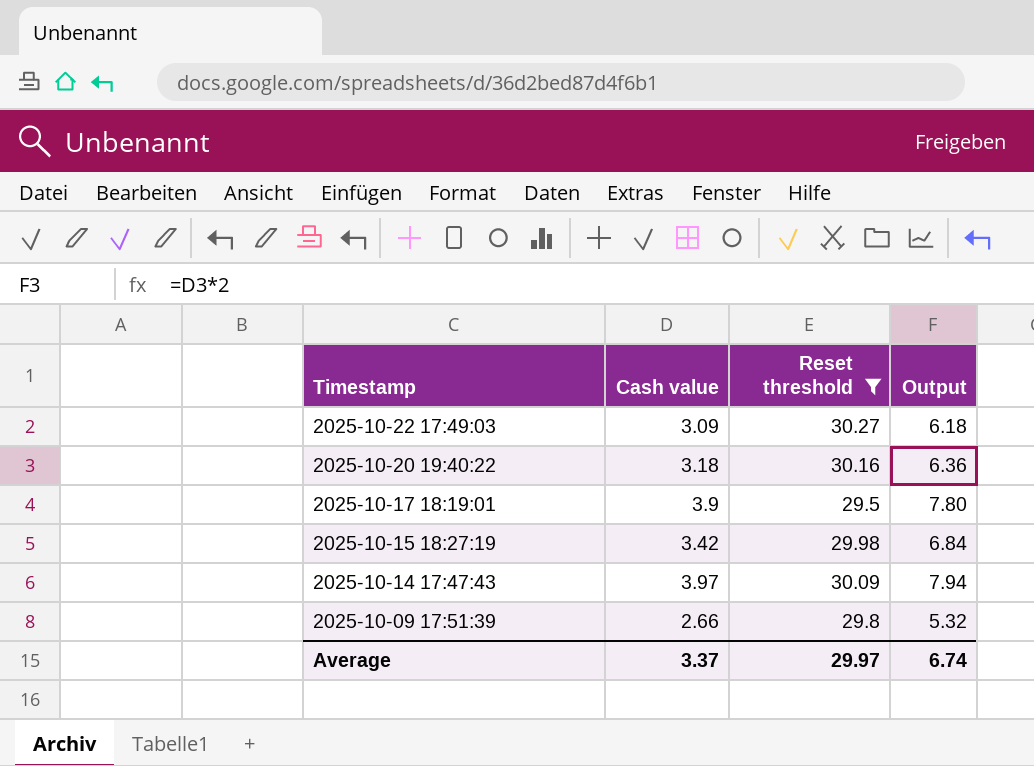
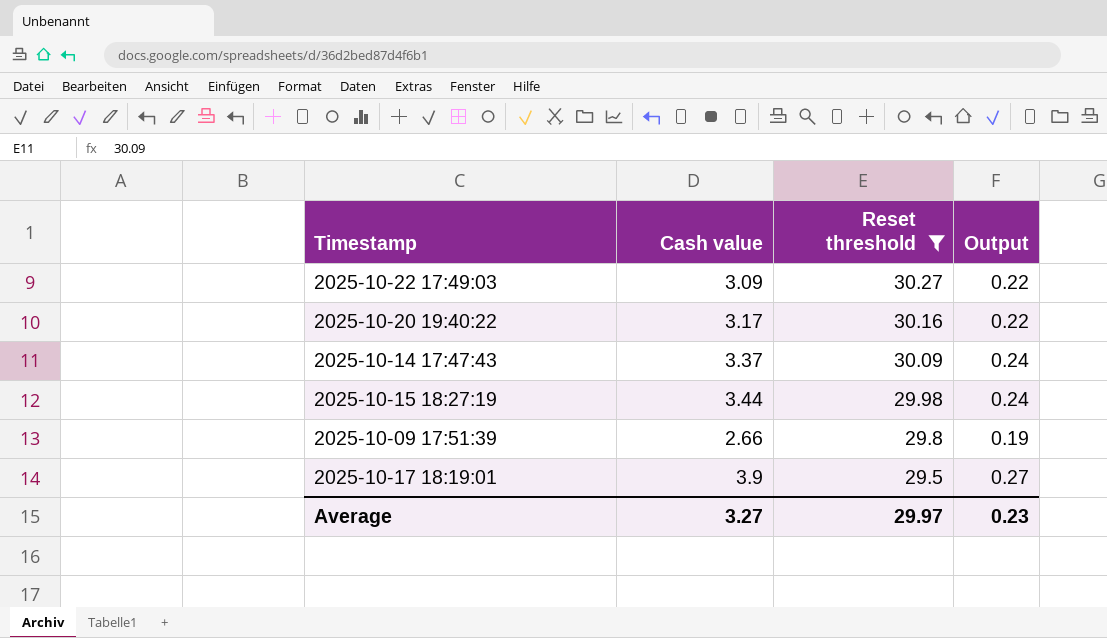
row order: Timestamp descending -> Reset threshold descending
column Output | formula: [Cash value] * 2 -> [Cash value] * 0.07
2025-10-20 19:40:22 | Cash value: 3.18 -> 3.17
2025-10-14 17:47:43 | Cash value: 3.97 -> 3.37
2025-10-15 18:27:19 | Cash value: 3.42 -> 3.44
Average | Cash value: 3.37 -> 3.27
Average | Output: 6.74 -> 0.23

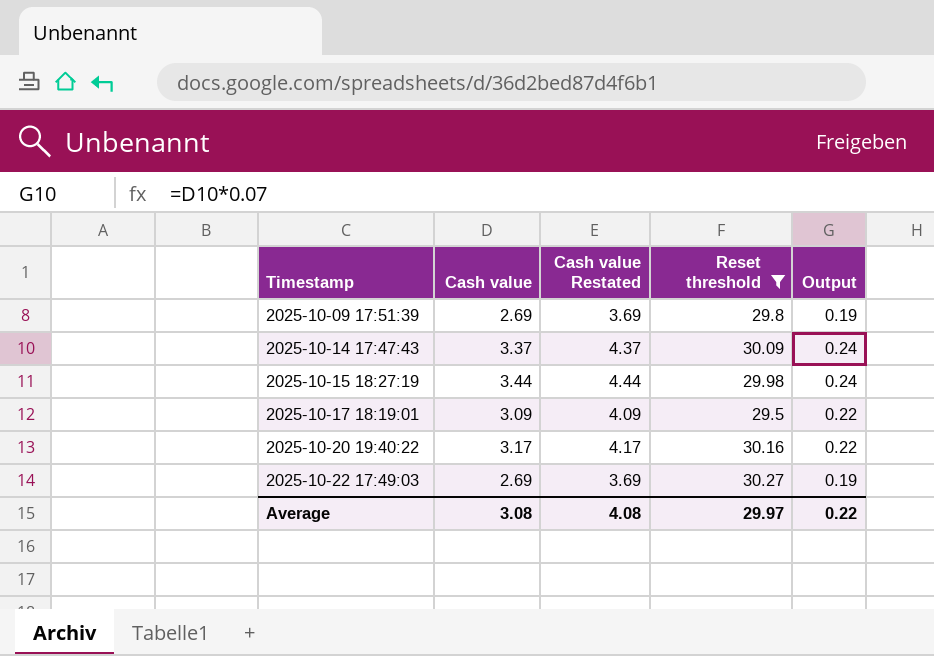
row order: Reset threshold descending -> Timestamp ascending
column Cash value Restated | formula: none -> [Cash value] + 1
2025-10-09 17:51:39 | Cash value: 2.66 -> 2.69
2025-10-17 18:19:01 | Cash value: 3.9 -> 3.09
2025-10-17 18:19:01 | Output: 0.27 -> 0.22
2025-10-22 17:49:03 | Cash value: 3.09 -> 2.69
2025-10-22 17:49:03 | Output: 0.22 -> 0.19
Average | Cash value: 3.27 -> 3.08
Average | Output: 0.23 -> 0.22

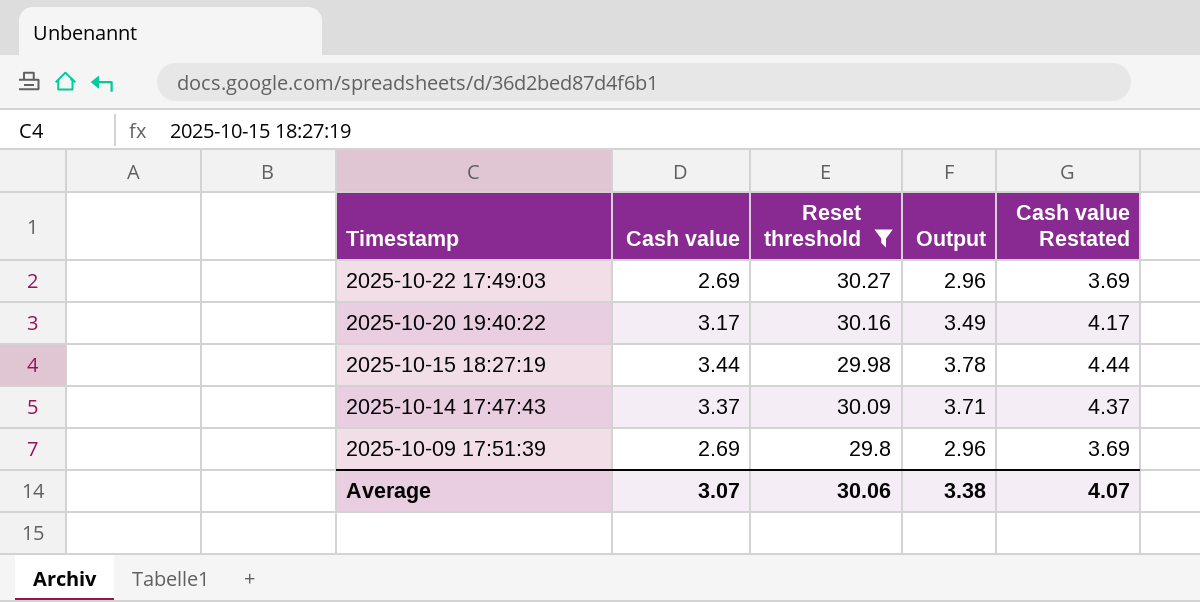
row order: Timestamp ascending -> Timestamp descending
column Output | formula: [Cash value] * 0.07 -> [Cash value] * 1.1
column Cash value Restated | position: 3 -> 5
row 2025-10-17 18:19:01: 3.09 | 4.09 | 29.5 | 0.22 -> none
Average | Cash value: 3.08 -> 3.07
Average | Reset threshold: 29.97 -> 30.06
Average | Output: 0.22 -> 3.38
Average | Cash value Restated: 4.08 -> 4.07

